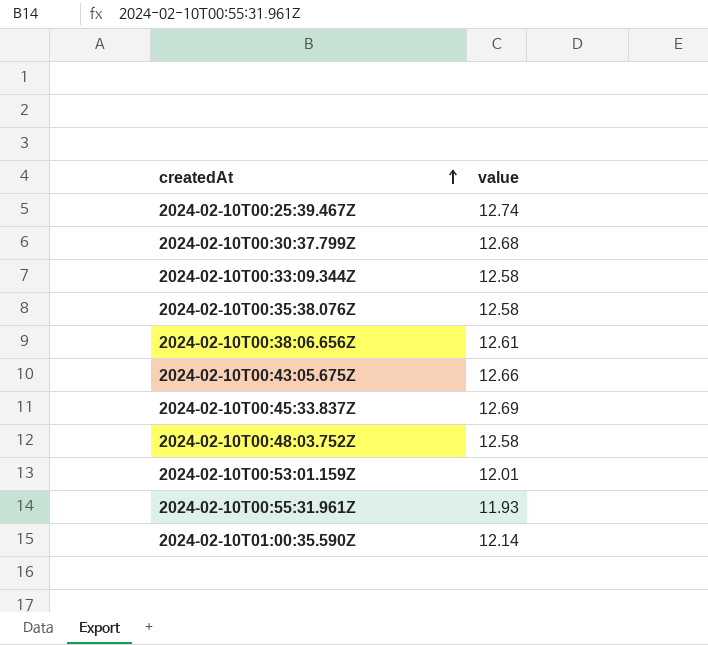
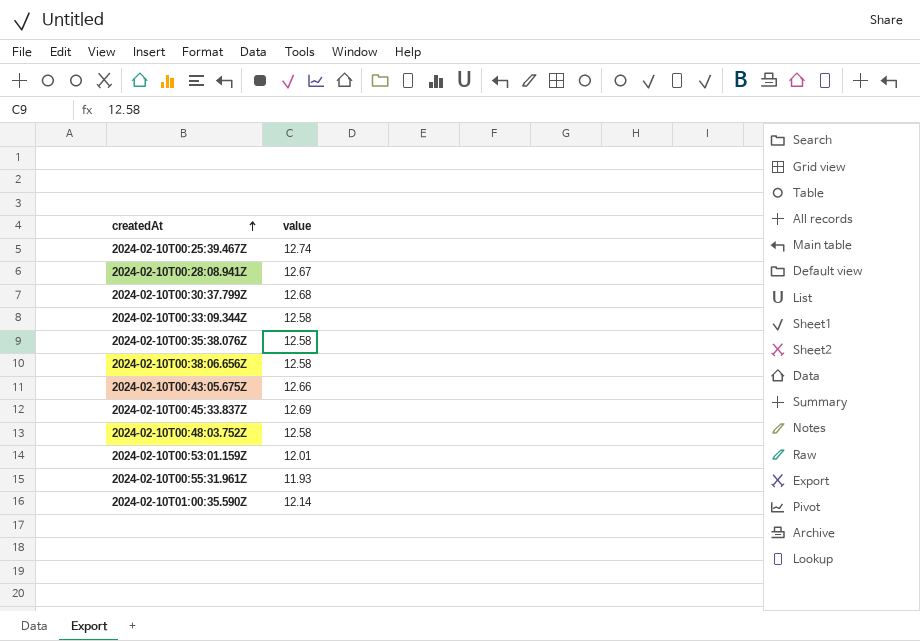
row 2024-02-10T00:28:08.941Z: none -> 12.67
2024-02-10T00:38:06.656Z | value: 12.61 -> 12.58

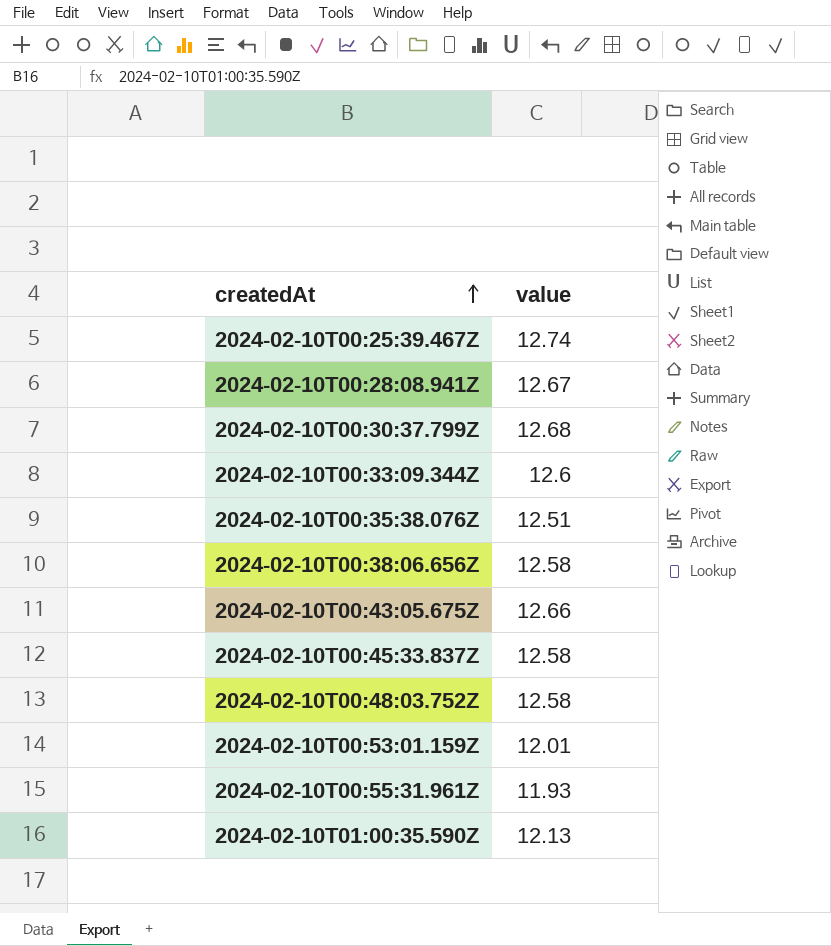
2024-02-10T00:33:09.344Z | value: 12.58 -> 12.6
2024-02-10T00:35:38.076Z | value: 12.58 -> 12.51
2024-02-10T00:45:33.837Z | value: 12.69 -> 12.58
2024-02-10T01:00:35.590Z | value: 12.14 -> 12.13

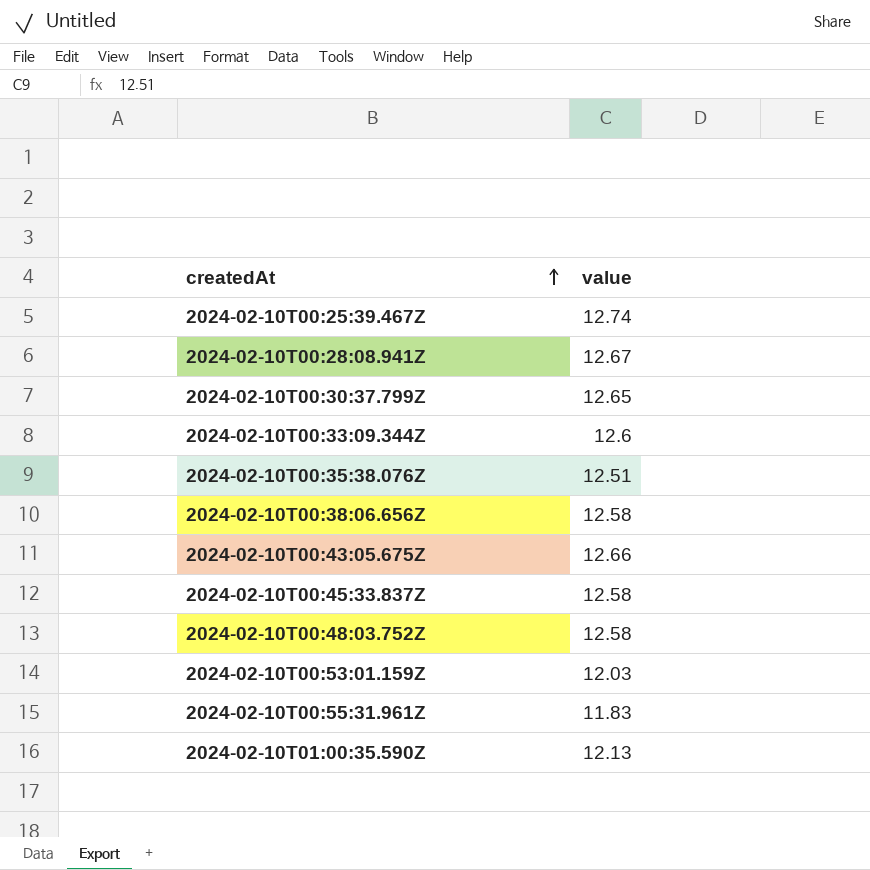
2024-02-10T00:30:37.799Z | value: 12.68 -> 12.65
2024-02-10T00:53:01.159Z | value: 12.01 -> 12.03
2024-02-10T00:55:31.961Z | value: 11.93 -> 11.83

